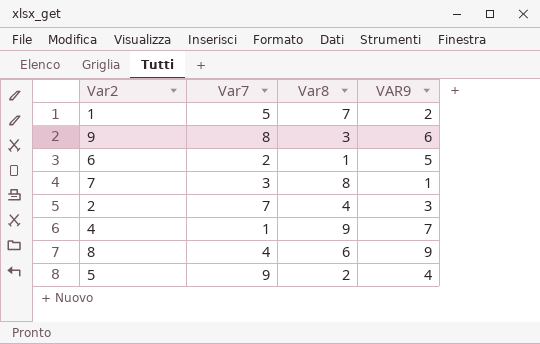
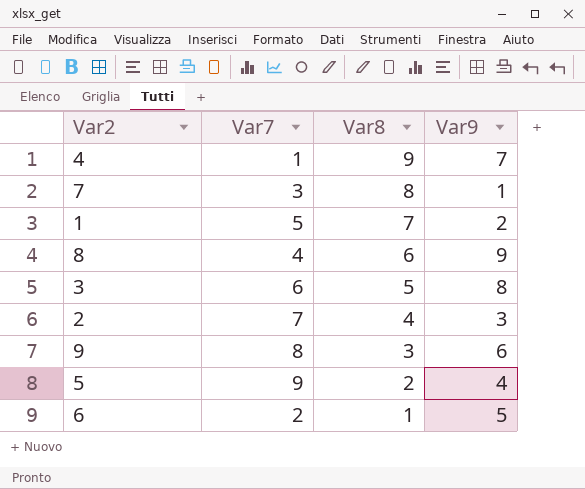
row order: none -> Var8 descending
column name: VAR9 -> Var9
row 3: none -> 6 | 5 | 8

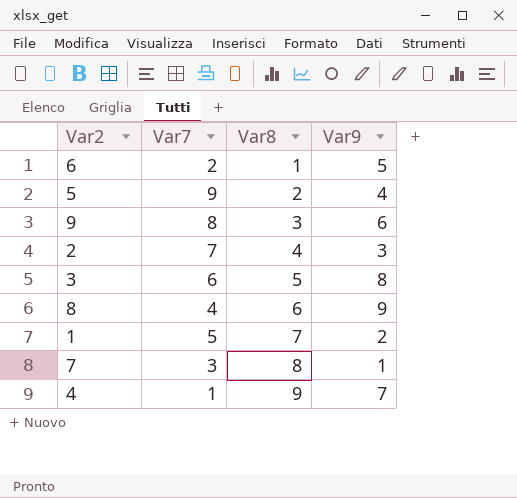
row order: Var8 descending -> Var8 ascending

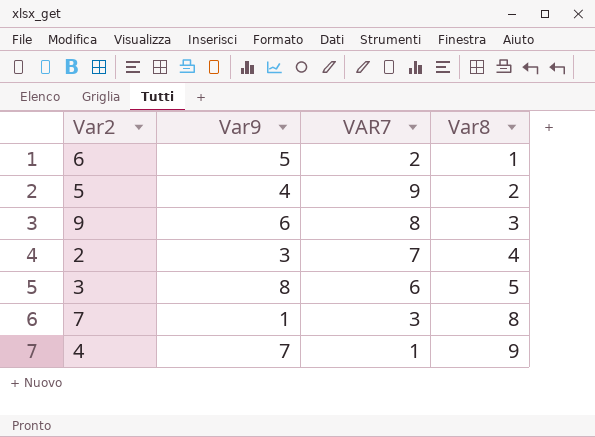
column Var9 | position: 4 -> 2
column name: Var7 -> VAR7
row 8: 4 | 6 | 9 -> none
row 1: 5 | 7 | 2 -> none

